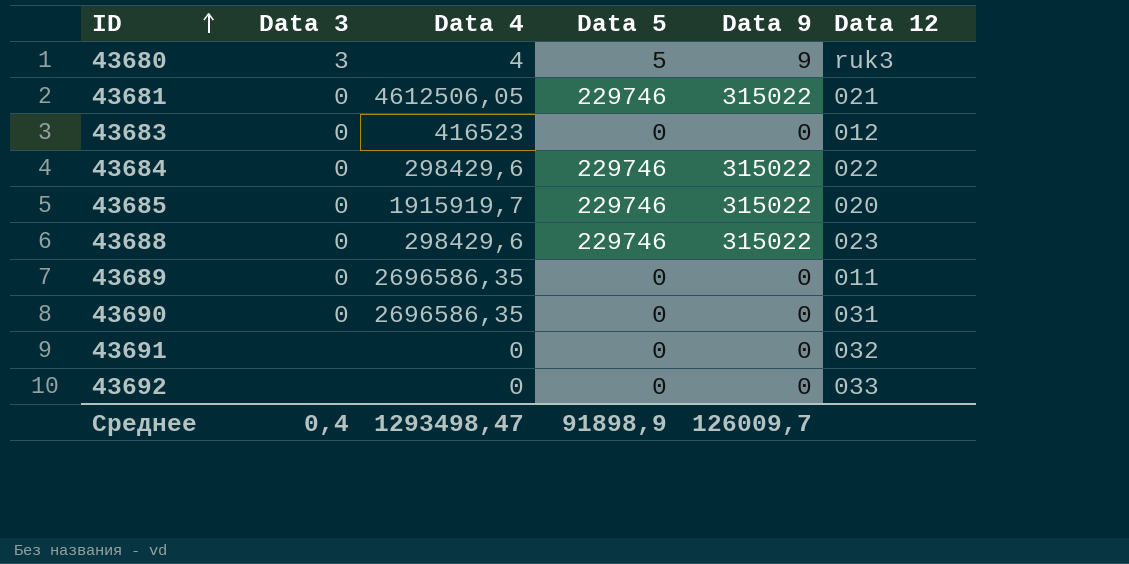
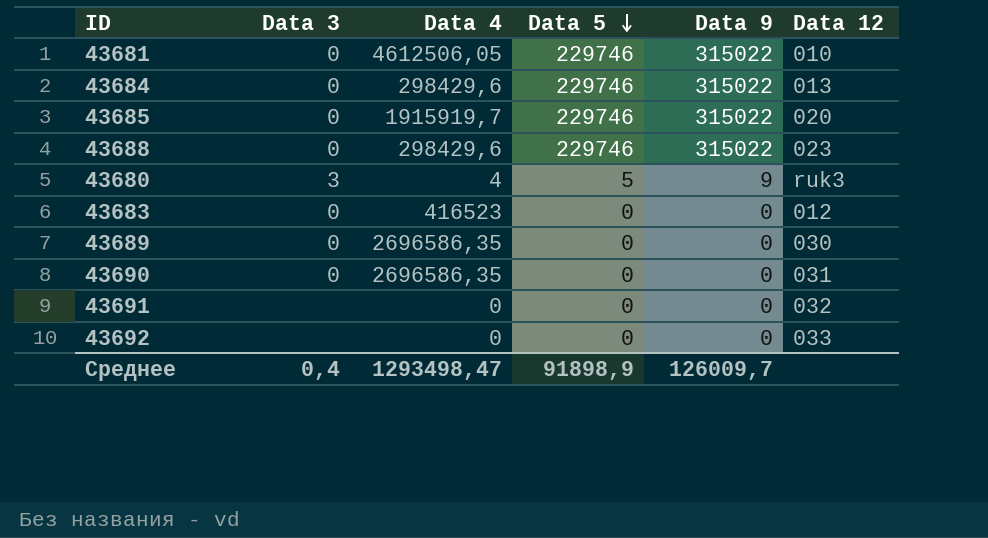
row order: ID ascending -> Data 5 descending
43681 | Data 12: 021 -> 010
43684 | Data 12: 022 -> 013
43689 | Data 12: 011 -> 030

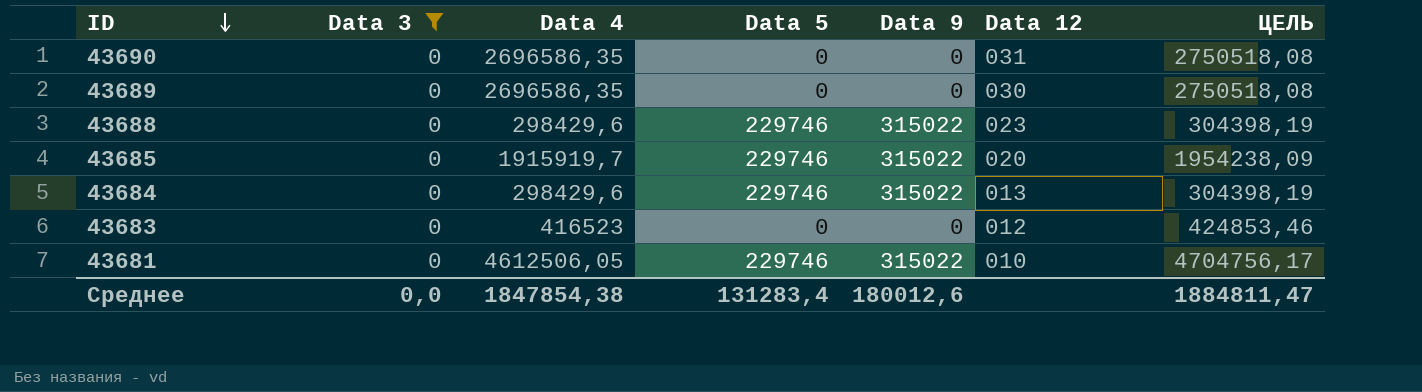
filter: none -> Data 3 = 0
row order: Data 5 descending -> ID descending
column ЦЕЛЬ | formula: none -> [Data 4] * 1,02
Среднее | Data 3: 0,4 -> 0,0
Среднее | Data 4: 1293498,47 -> 1847854,38
Среднее | Data 5: 91898,9 -> 131283,4
Среднее | Data 9: 126009,7 -> 180012,6

